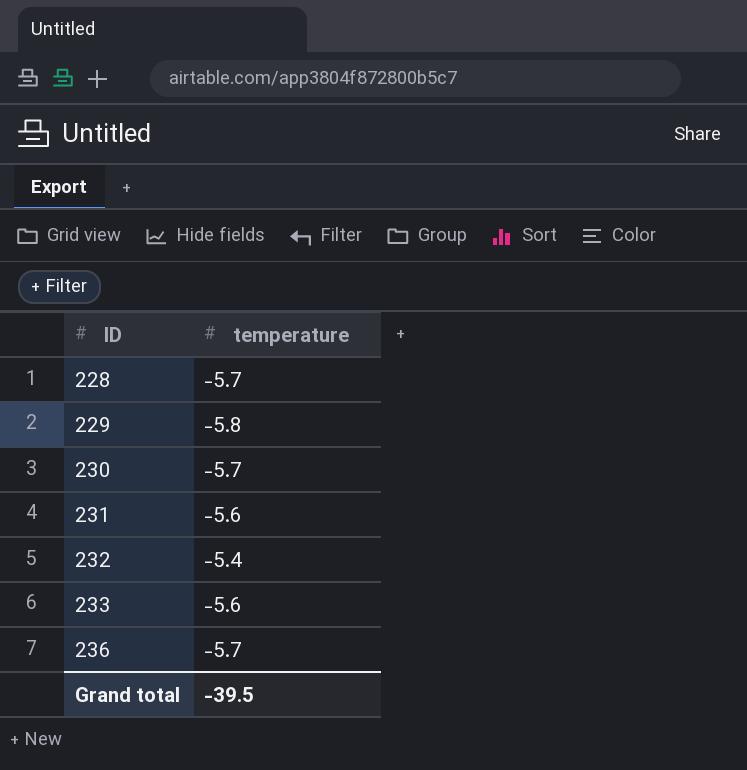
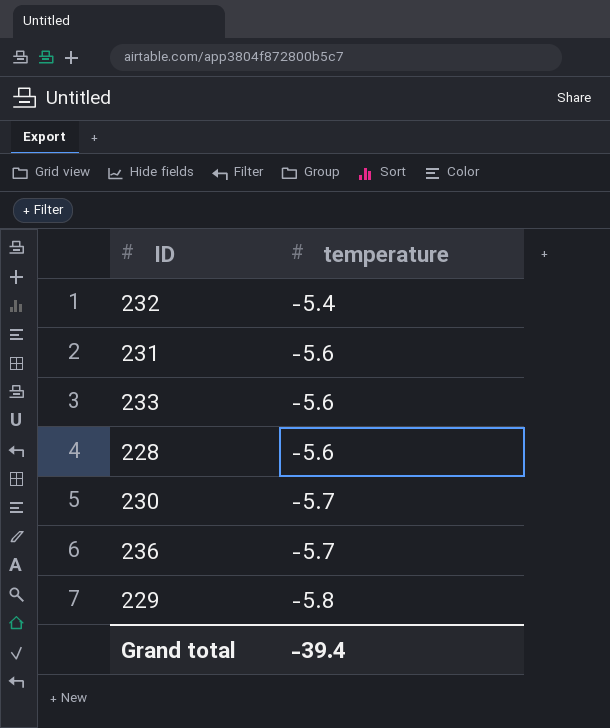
row order: ID ascending -> temperature descending
228 | temperature: -5.7 -> -5.6
Grand total | temperature: -39.5 -> -39.4

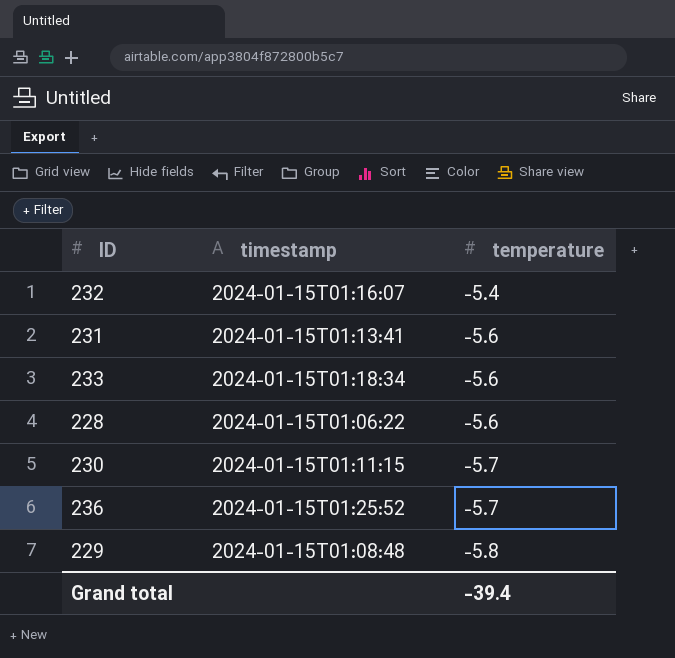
column timestamp | position: none -> 2

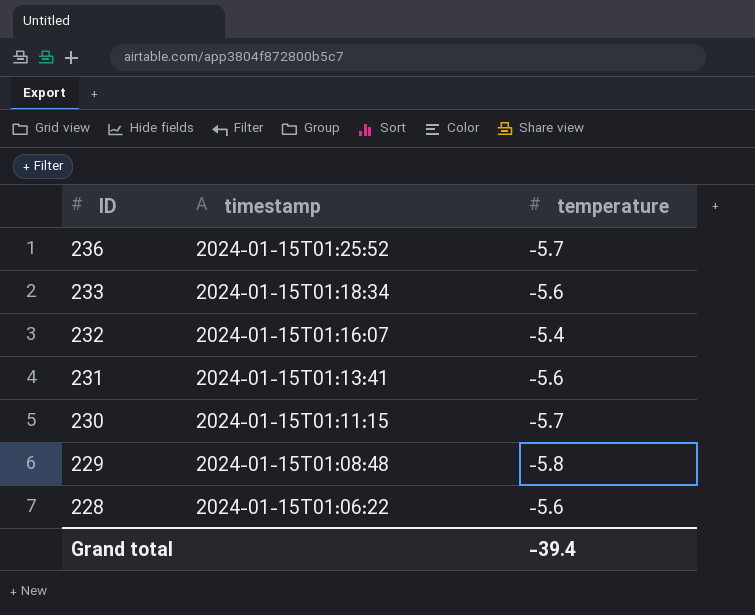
row order: temperature descending -> ID descending

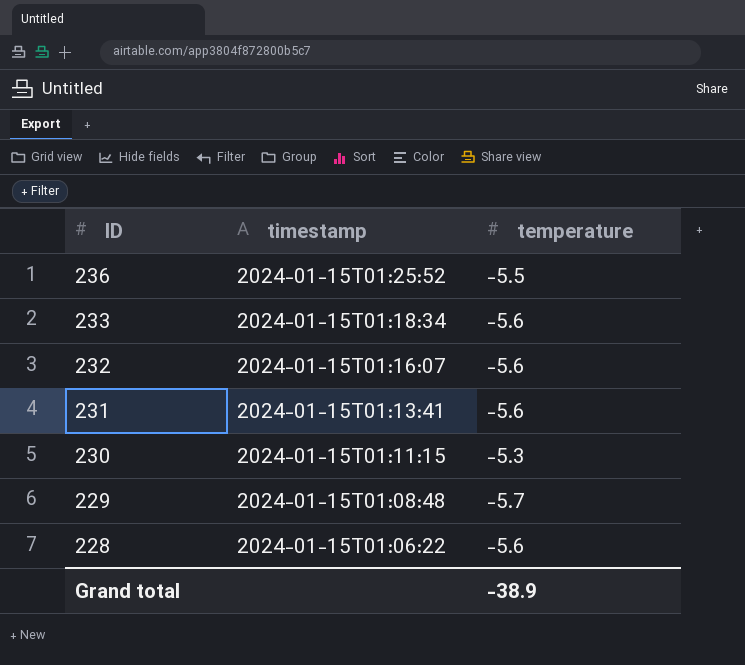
236 | temperature: -5.7 -> -5.5
232 | temperature: -5.4 -> -5.6
230 | temperature: -5.7 -> -5.3
229 | temperature: -5.8 -> -5.7
Grand total | temperature: -39.4 -> -38.9

